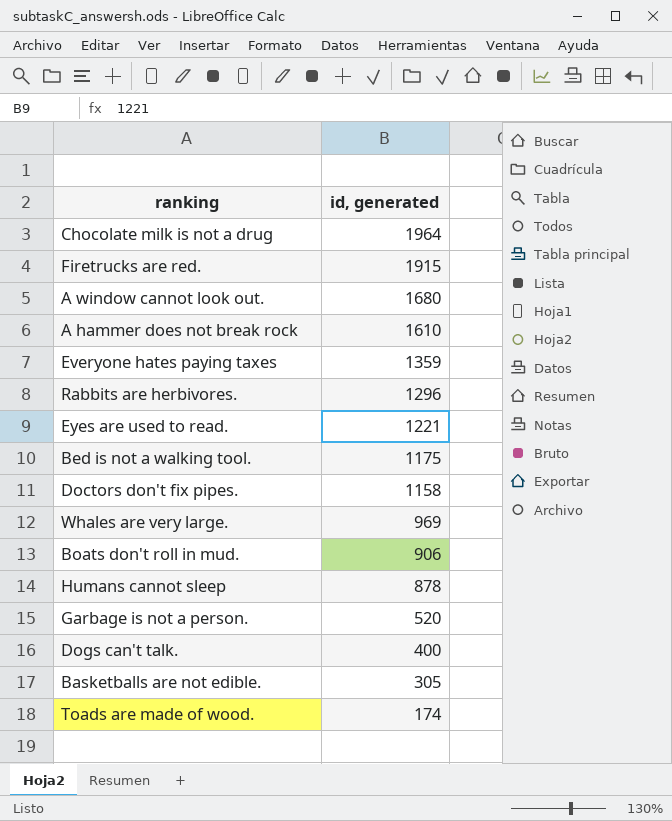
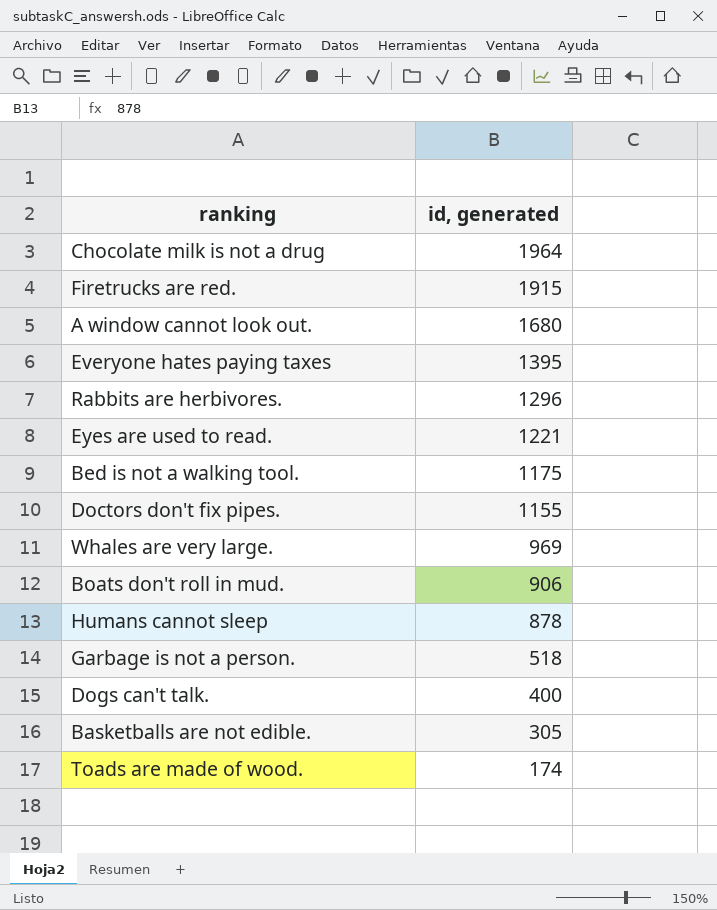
row A hammer does not break rock: 1610 -> none
Everyone hates paying taxes | id, generated: 1359 -> 1395
Doctors don't fix pipes. | id, generated: 1158 -> 1155
Garbage is not a person. | id, generated: 520 -> 518

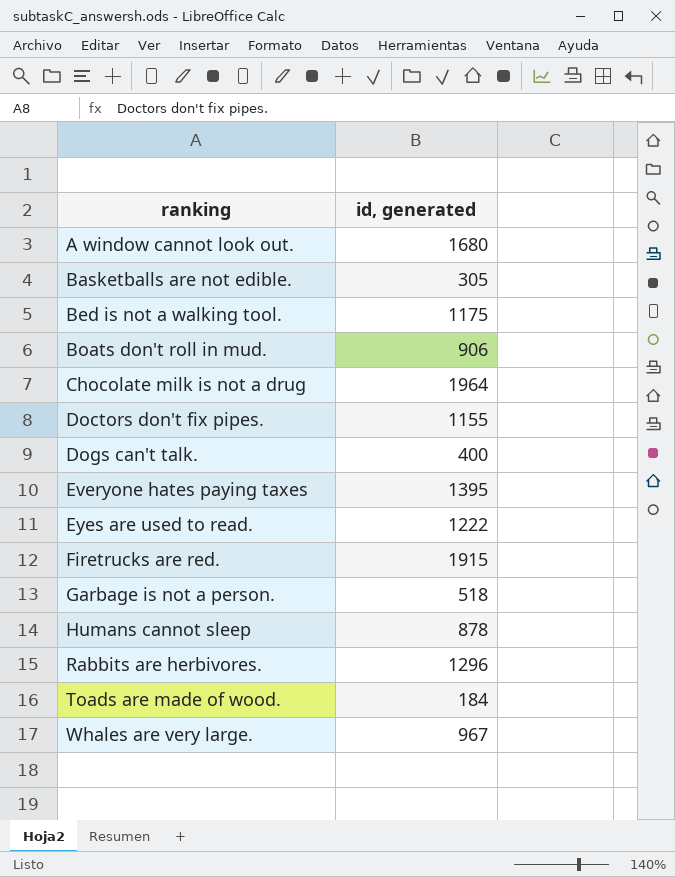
row order: id, generated descending -> ranking ascending
Eyes are used to read. | id, generated: 1221 -> 1222
Toads are made of wood. | id, generated: 174 -> 184
Whales are very large. | id, generated: 969 -> 967

